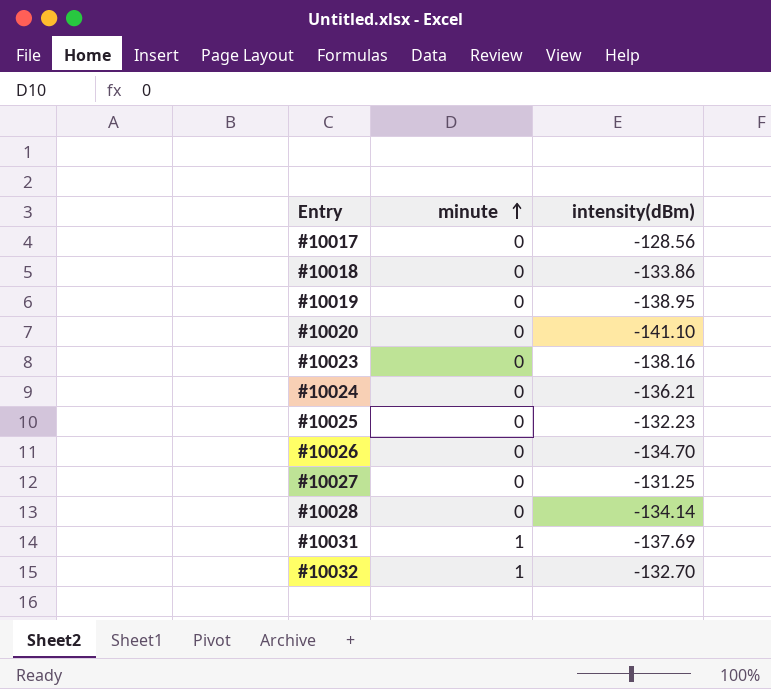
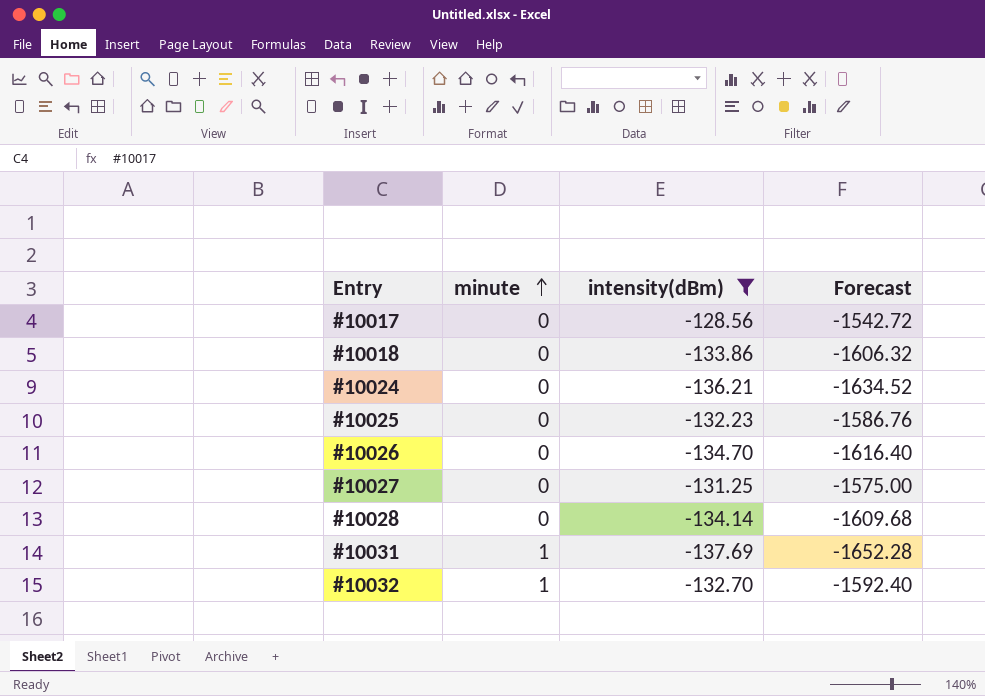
filter: none -> intensity(dBm) >= -137.69
column Forecast | formula: none -> [intensity(dBm)] * 12

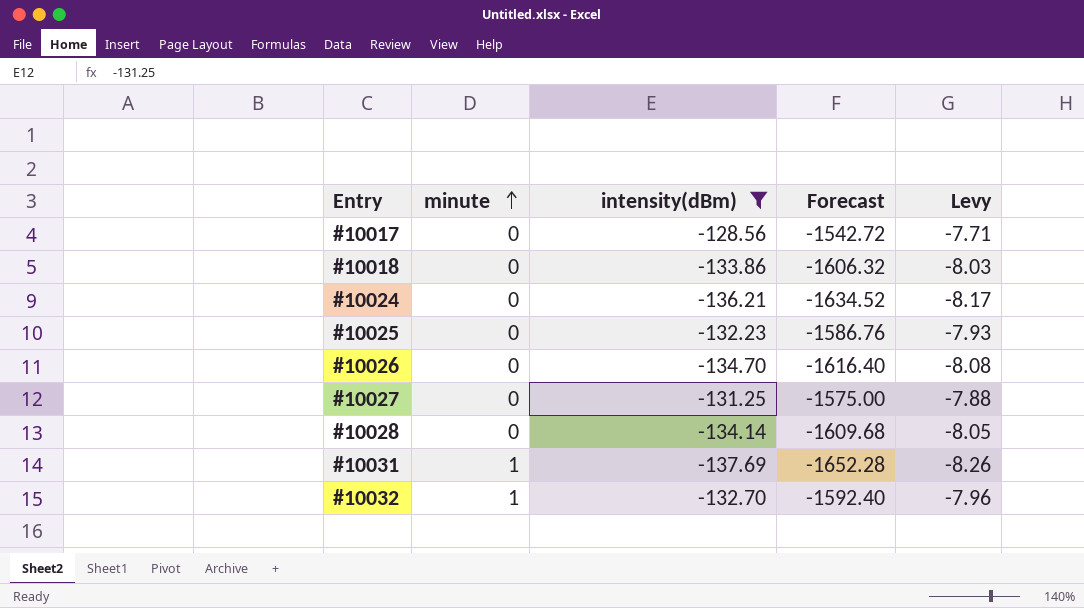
column Levy | formula: none -> [intensity(dBm)] * 0.06

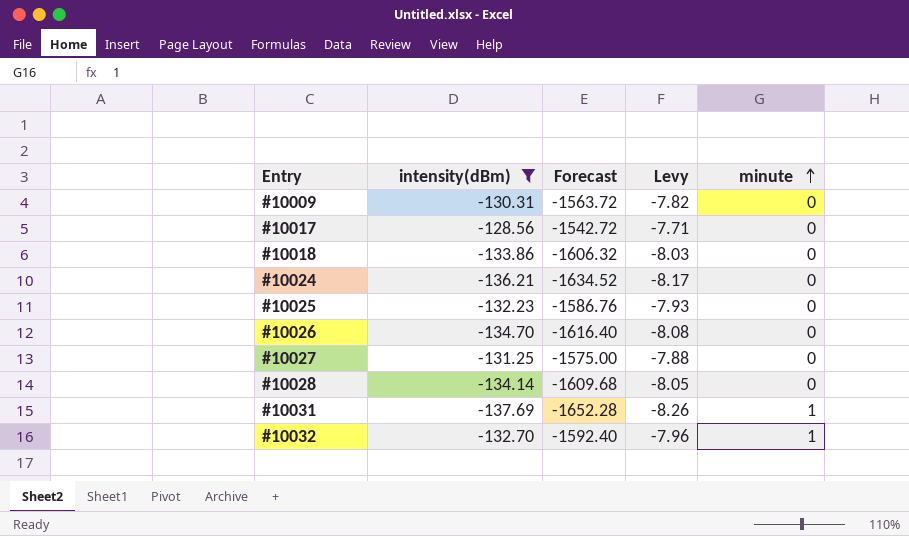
column minute | position: 2 -> 5
row #10009: none -> -130.31 | -1563.72 | -7.82 | 0

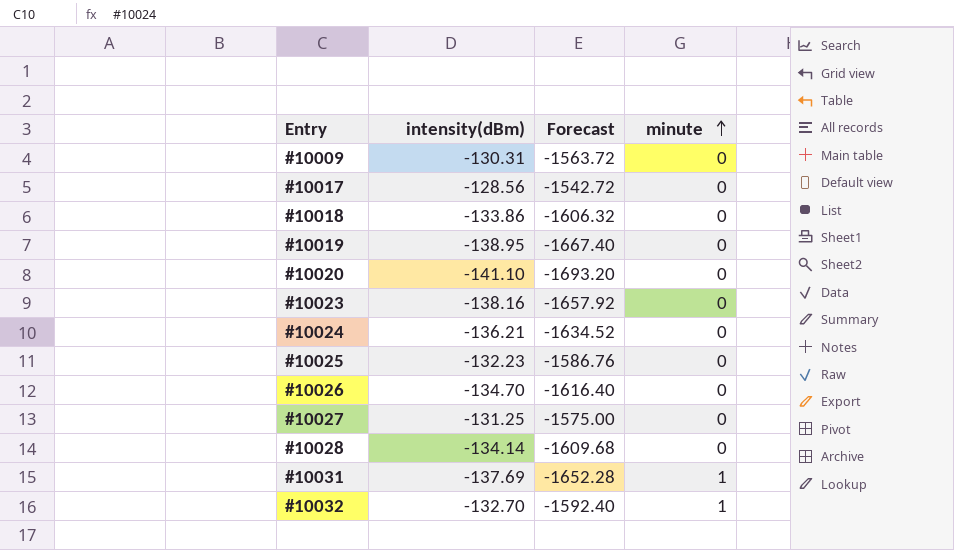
filter: intensity(dBm) >= -137.69 -> none
column Levy | formula: [intensity(dBm)] * 0.06 -> none

